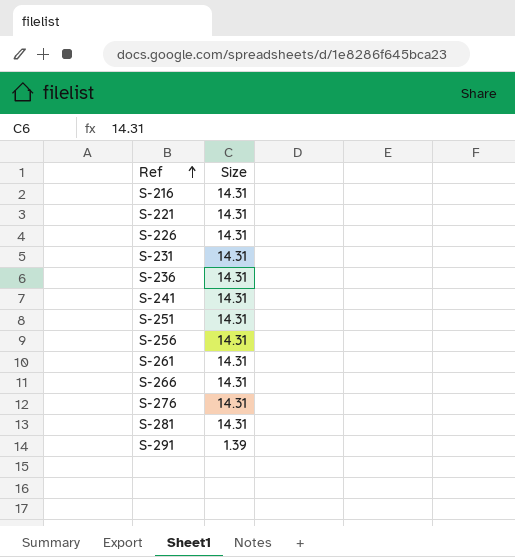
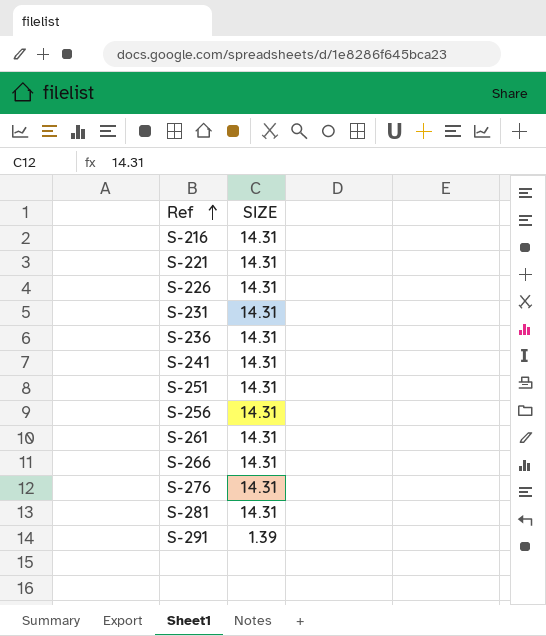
column name: Size -> SIZE

